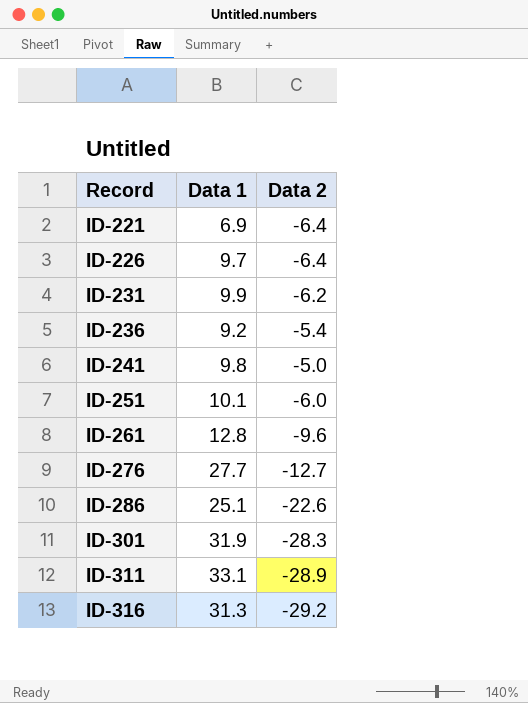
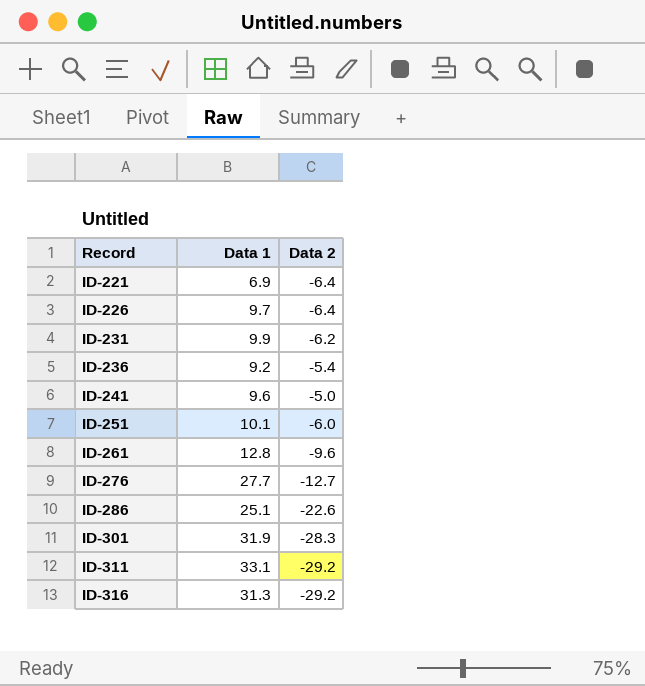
ID-241 | Data 1: 9.8 -> 9.6
ID-311 | Data 2: -28.9 -> -29.2

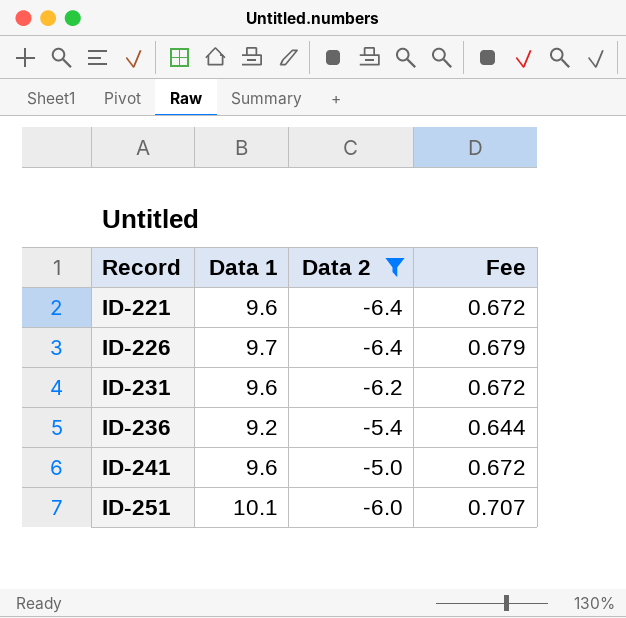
filter: none -> Data 2 >= -6.4
column Fee | formula: none -> [Data 1] * 0.07
ID-221 | Data 1: 6.9 -> 9.6
ID-231 | Data 1: 9.9 -> 9.6

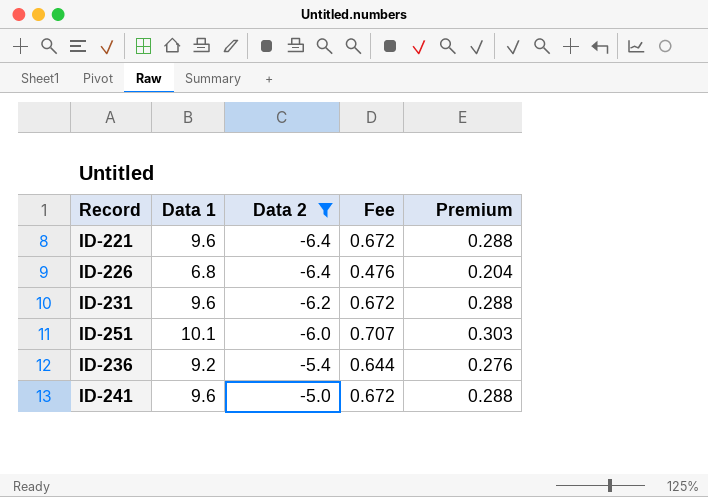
row order: Record ascending -> Data 2 ascending
column Premium | formula: none -> [Data 1] * 0.03
ID-226 | Data 1: 9.7 -> 6.8
ID-226 | Fee: 0.679 -> 0.476

